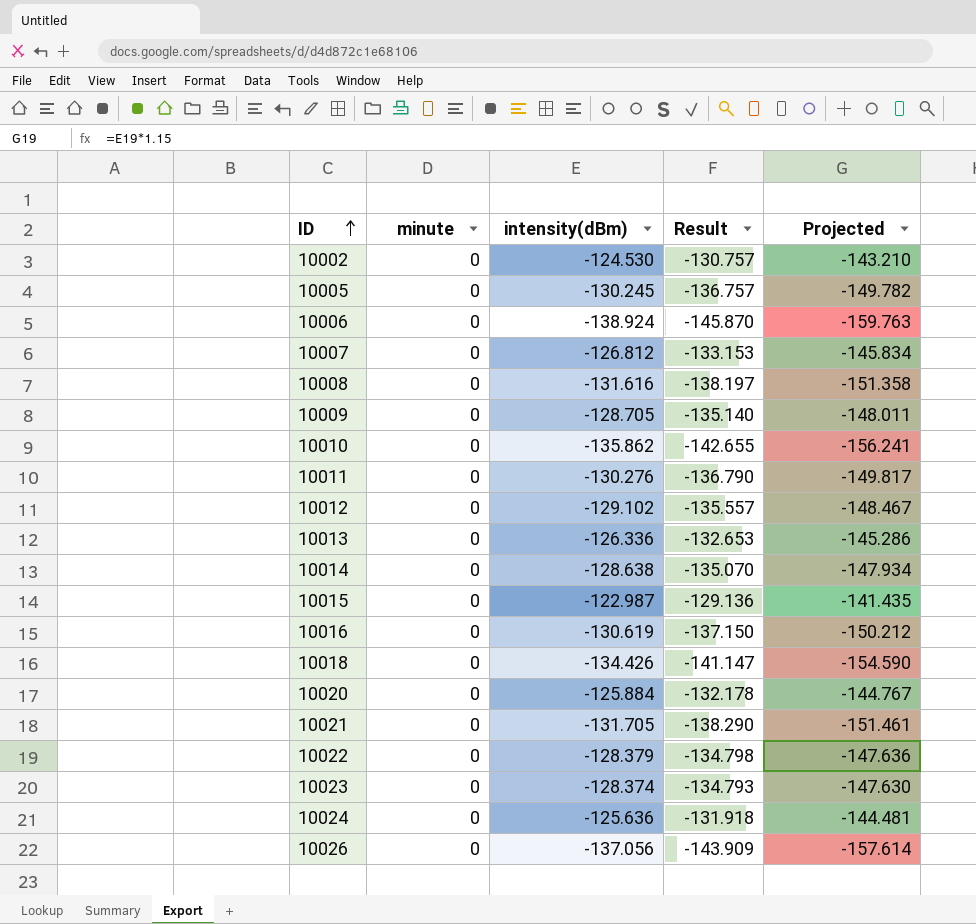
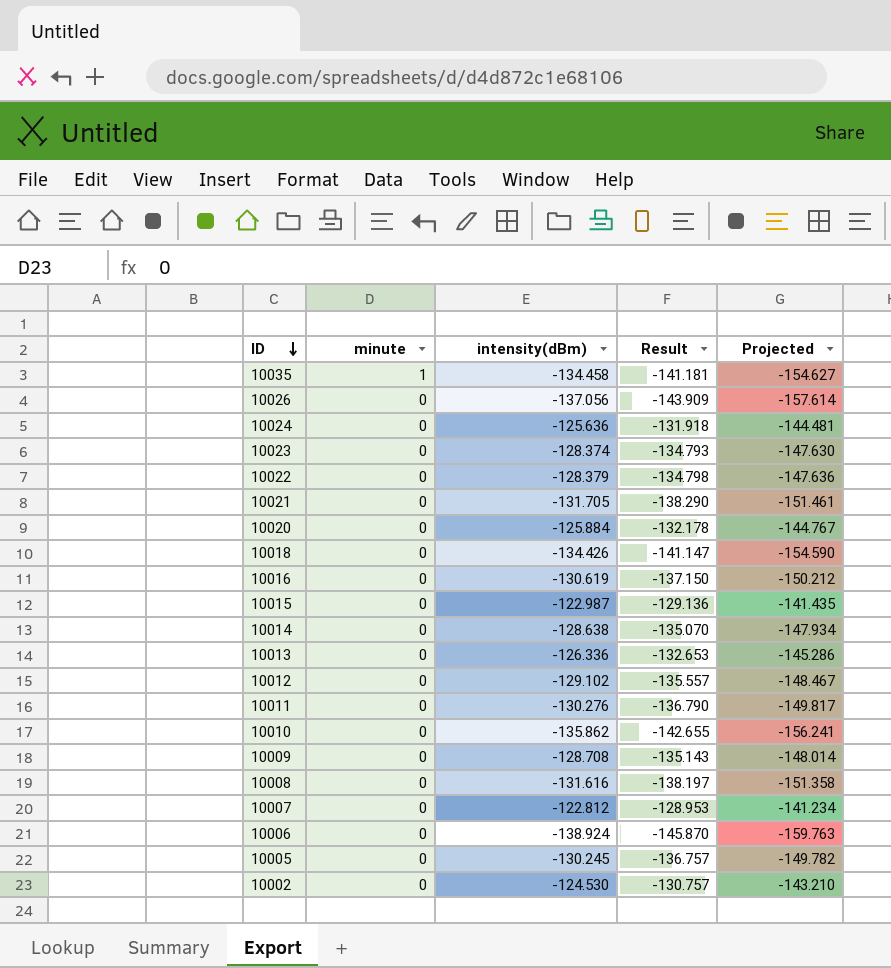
row order: ID ascending -> ID descending
row 10035: none -> 1 | -134.458 | -141.181 | -154.627
10009 | intensity(dBm): -128.705 -> -128.708
10009 | Result: -135.140 -> -135.143
10009 | Projected: -148.011 -> -148.014
10007 | intensity(dBm): -126.812 -> -122.812
10007 | Result: -133.153 -> -128.953
10007 | Projected: -145.834 -> -141.234

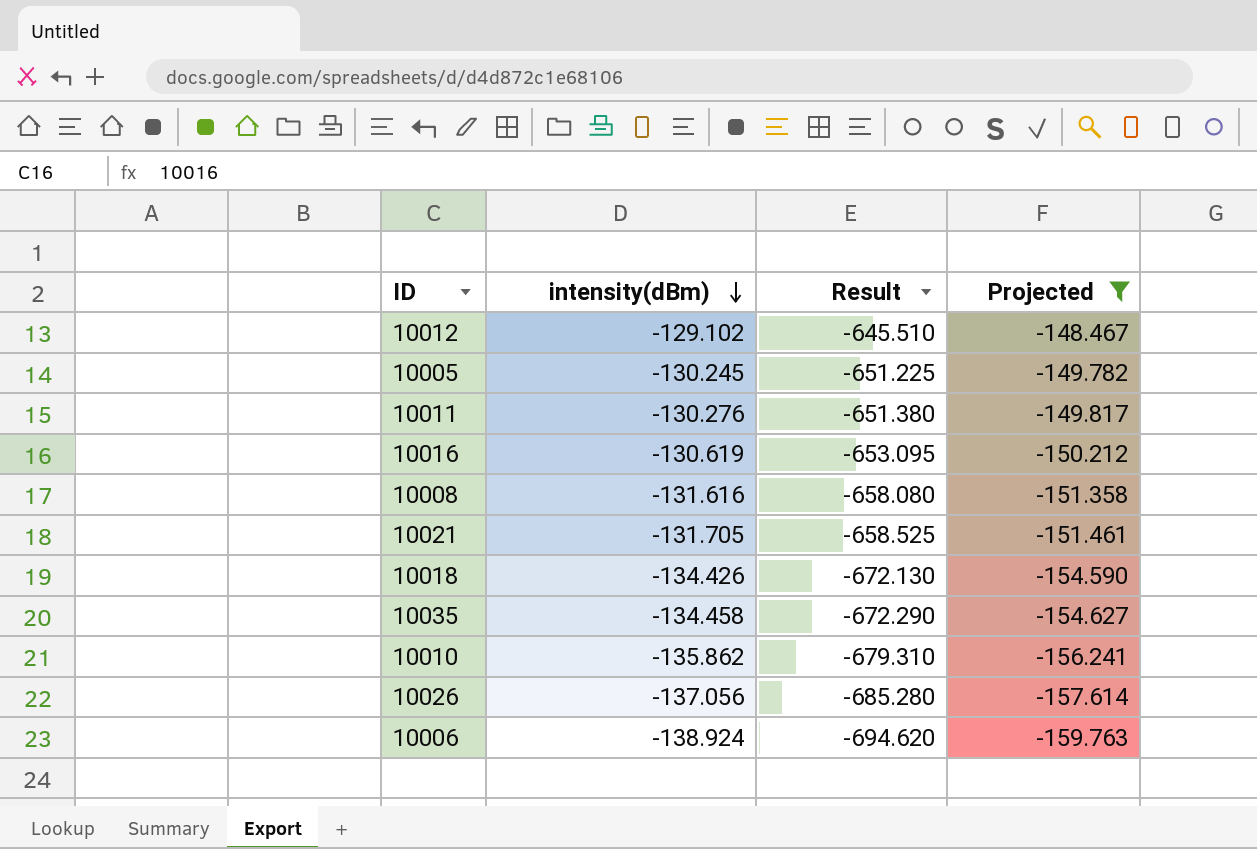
filter: none -> Projected <= -148.467
row order: ID descending -> intensity(dBm) descending
column minute | position: 2 -> none
column Result | formula: [intensity(dBm)] * 1.05 -> [intensity(dBm)] * 5

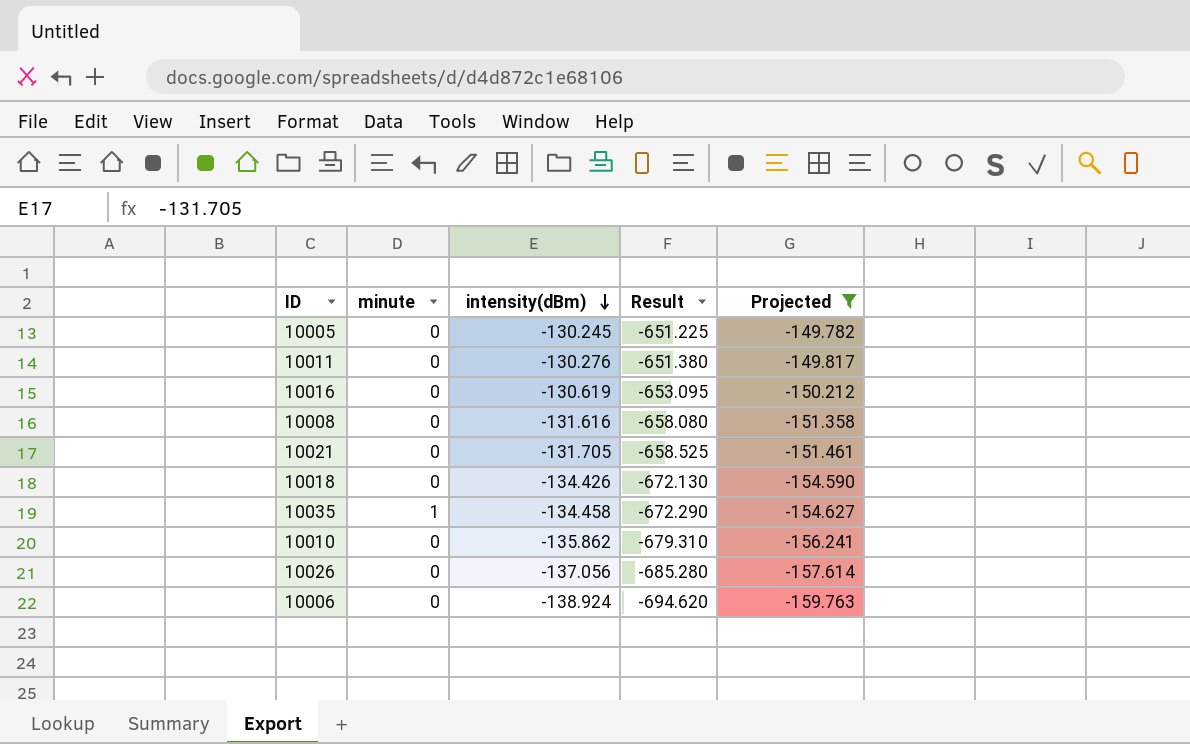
column minute | position: none -> 2
row 10012: -129.102 | -645.510 | -148.467 -> none

